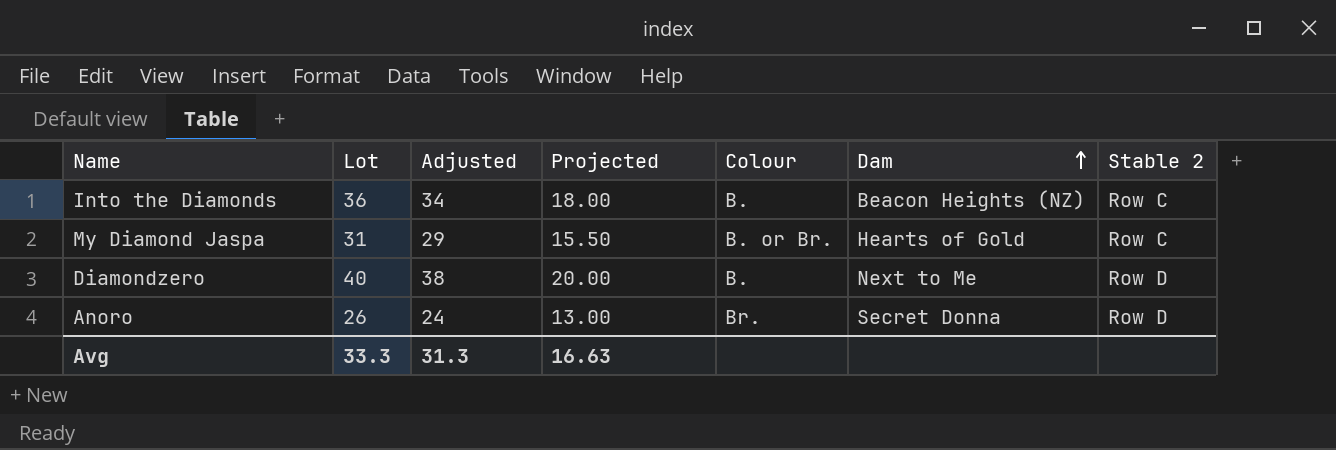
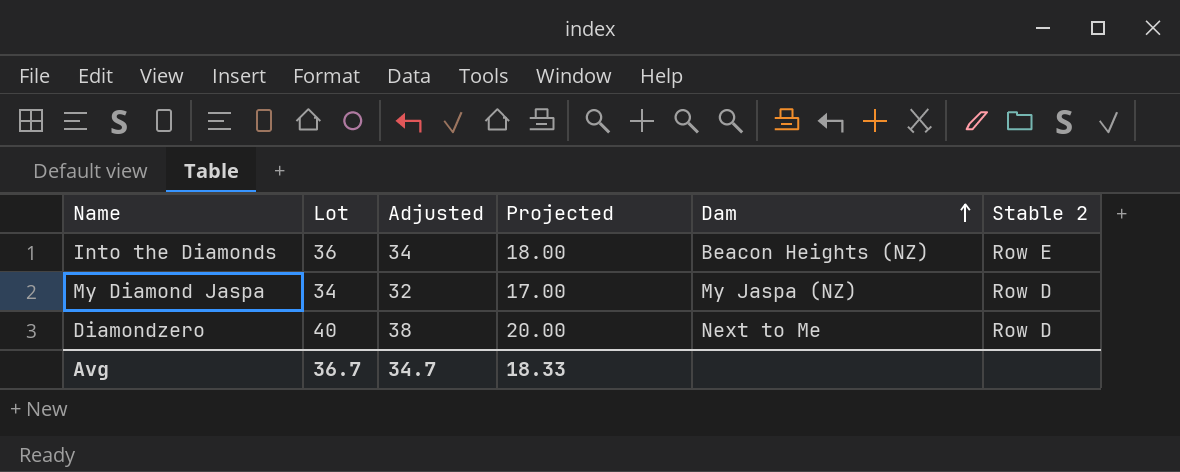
column Colour | position: 5 -> none
row Anoro: 26 | 24 | 13.00 | Br. | Secret Donna | Row D -> none
Into the Diamonds | Stable 2: Row C -> Row E
My Diamond Jaspa | Lot: 31 -> 34
My Diamond Jaspa | Adjusted: 29 -> 32
My Diamond Jaspa | Projected: 15.50 -> 17.00
My Diamond Jaspa | Dam: Hearts of Gold -> My Jaspa (NZ)
My Diamond Jaspa | Stable 2: Row C -> Row D
Avg | Lot: 33.3 -> 36.7
Avg | Adjusted: 31.3 -> 34.7
Avg | Projected: 16.63 -> 18.33

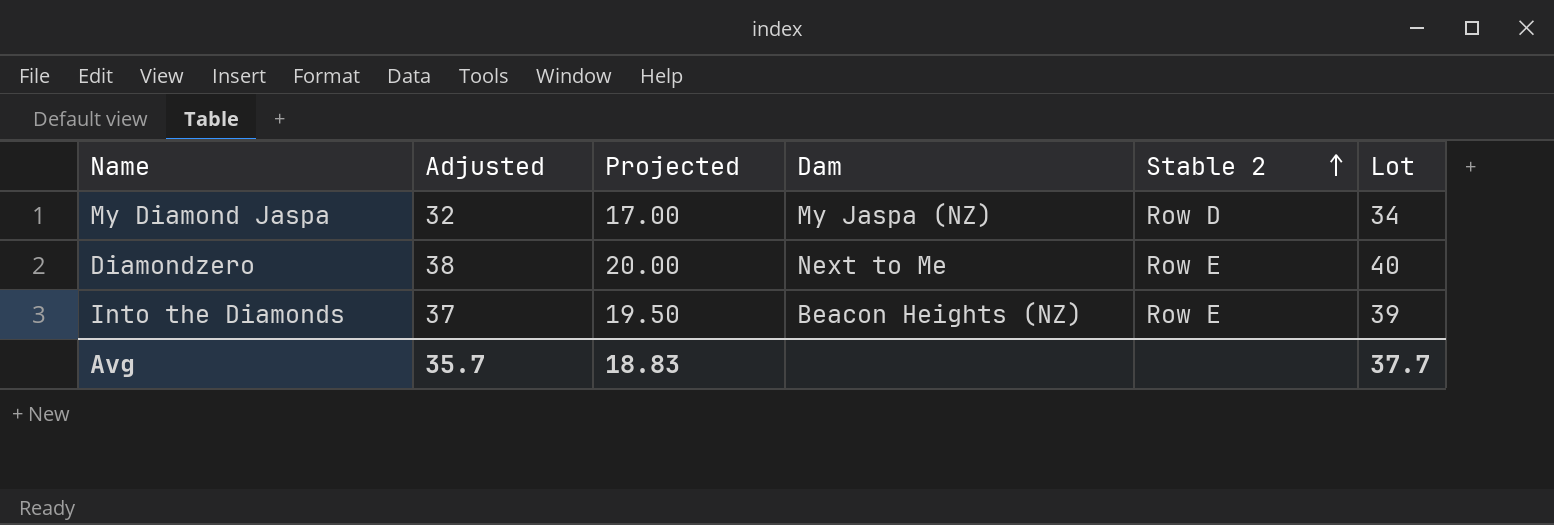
row order: Dam ascending -> Stable 2 ascending
column Lot | position: 2 -> 6
Diamondzero | Stable 2: Row D -> Row E
Into the Diamonds | Adjusted: 34 -> 37
Into the Diamonds | Projected: 18.00 -> 19.50
Into the Diamonds | Lot: 36 -> 39
Avg | Adjusted: 34.7 -> 35.7
Avg | Projected: 18.33 -> 18.83
Avg | Lot: 36.7 -> 37.7

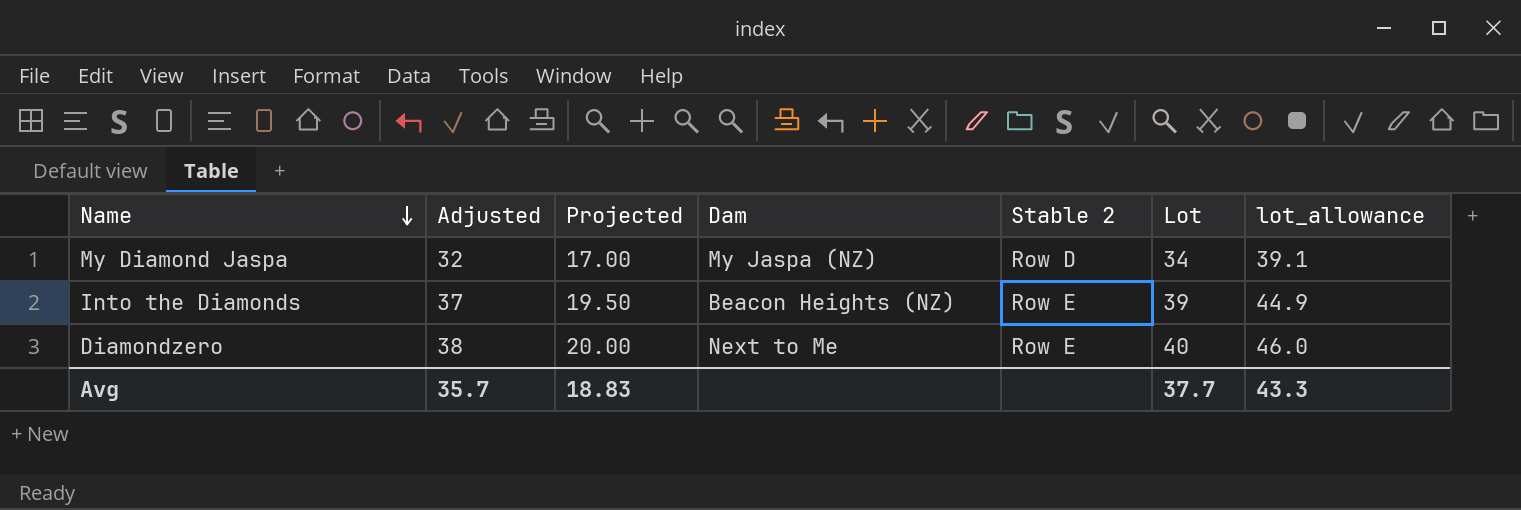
row order: Stable 2 ascending -> Name descending
column lot_allowance | formula: none -> [Lot] * 1.15

